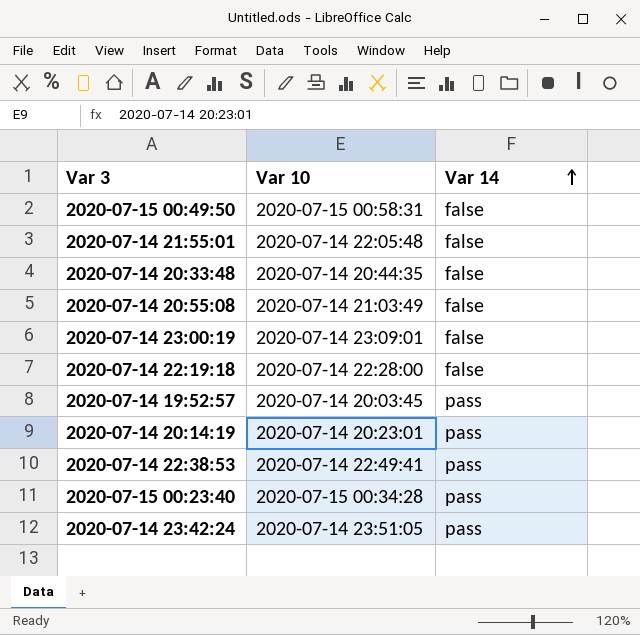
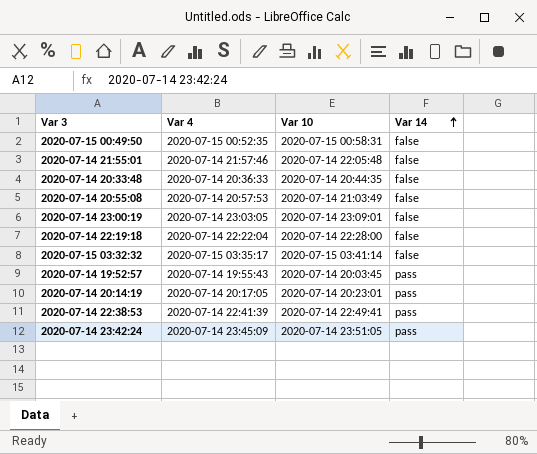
column Var 4 | position: none -> 2
row 2020-07-15 00:23:40: 2020-07-15 00:34:28 | pass -> none
row 2020-07-15 03:32:32: none -> 2020-07-15 03:35:17 | 2020-07-15 03:41:14 | false

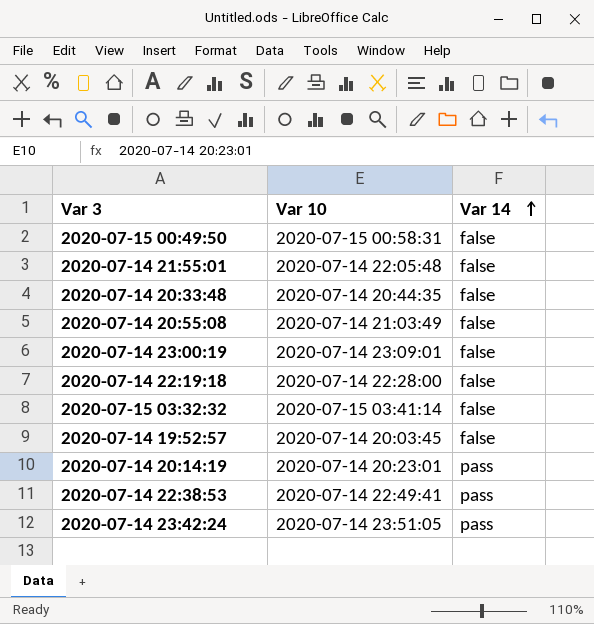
column Var 4 | position: 2 -> none
2020-07-14 19:52:57 | Var 14: pass -> false

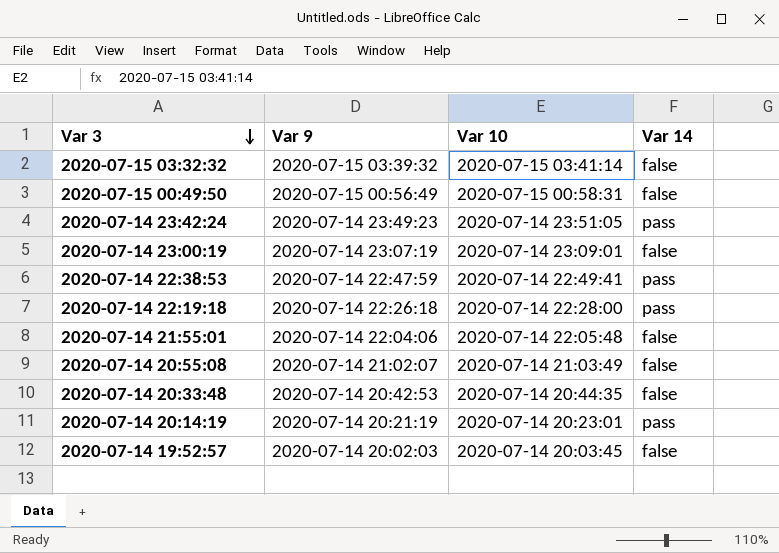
row order: Var 14 ascending -> Var 3 descending
column Var 9 | position: none -> 2
2020-07-14 22:19:18 | Var 14: false -> pass

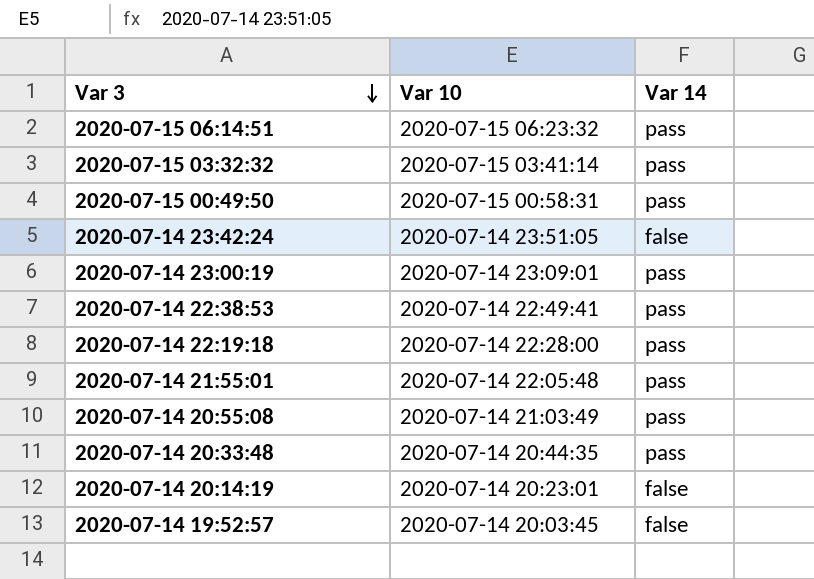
column Var 9 | position: 2 -> none
row 2020-07-15 06:14:51: none -> 2020-07-15 06:23:32 | pass
2020-07-15 03:32:32 | Var 14: false -> pass
2020-07-15 00:49:50 | Var 14: false -> pass
2020-07-14 23:42:24 | Var 14: pass -> false
2020-07-14 23:00:19 | Var 14: false -> pass
2020-07-14 21:55:01 | Var 14: false -> pass
2020-07-14 20:55:08 | Var 14: false -> pass
2020-07-14 20:33:48 | Var 14: false -> pass
2020-07-14 20:14:19 | Var 14: pass -> false

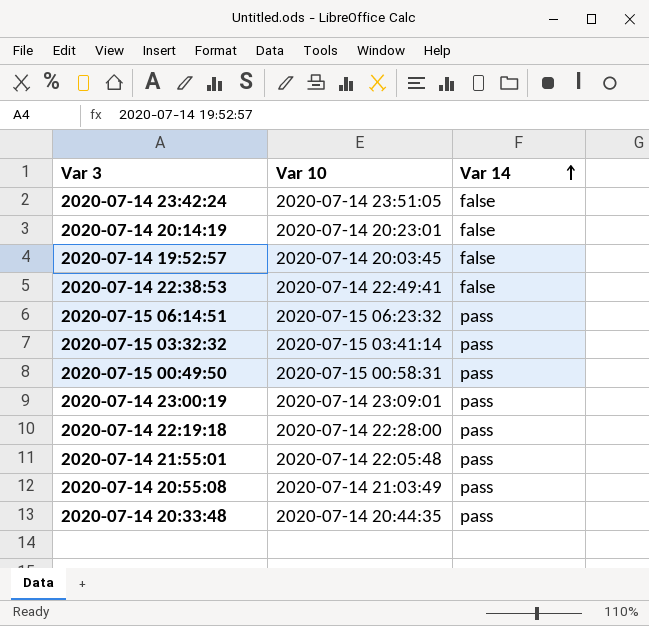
row order: Var 3 descending -> Var 14 ascending
2020-07-14 22:38:53 | Var 14: pass -> false

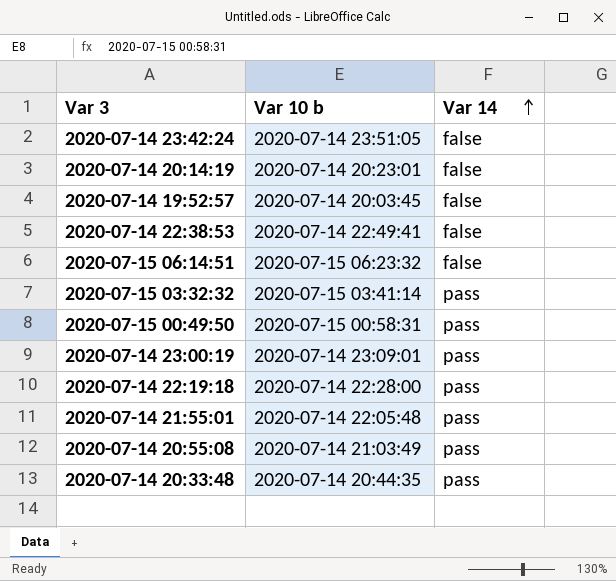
column name: Var 10 -> Var 10 b
2020-07-15 06:14:51 | Var 14: pass -> false

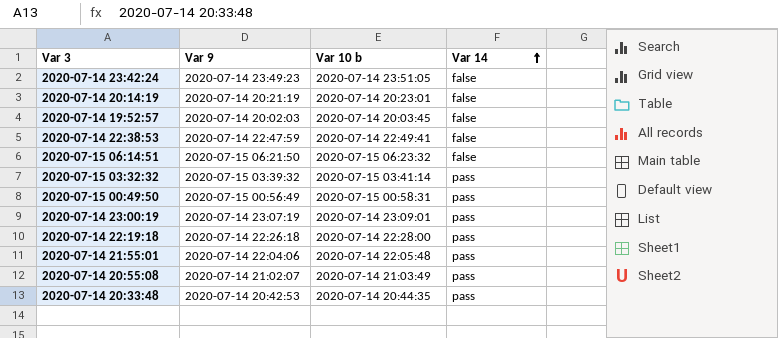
column Var 9 | position: none -> 2

